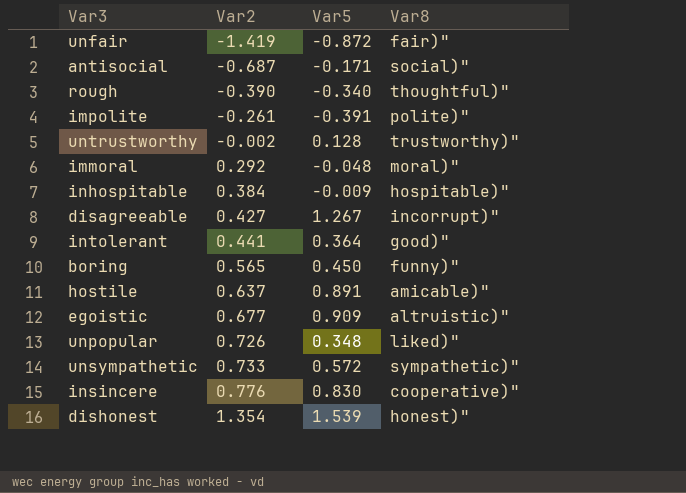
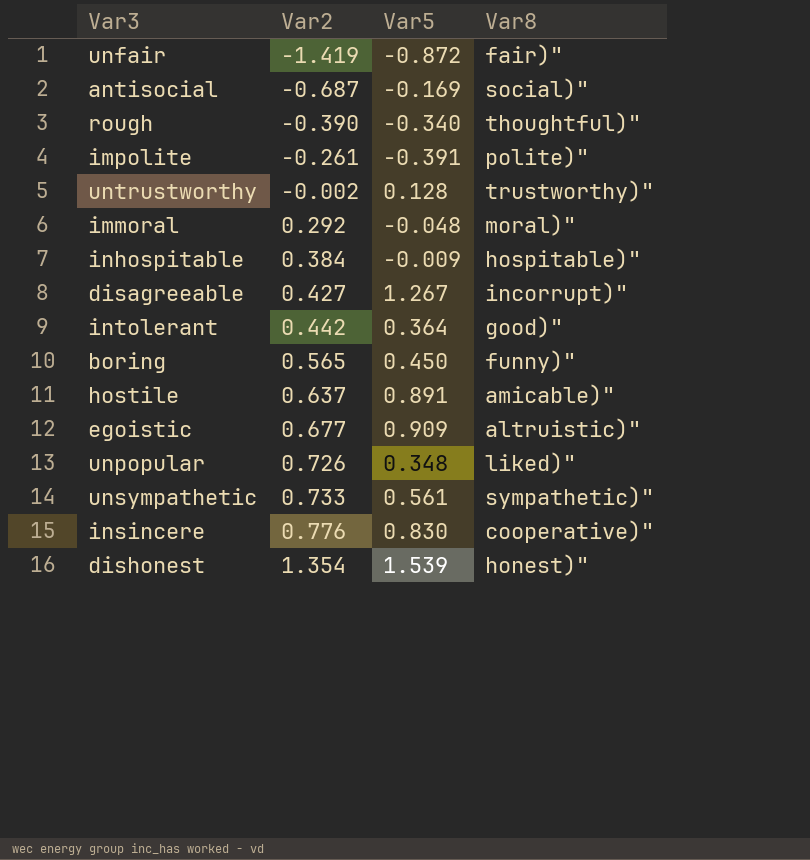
antisocial | Var5: -0.171 -> -0.169
intolerant | Var2: 0.441 -> 0.442
unsympathetic | Var5: 0.572 -> 0.561

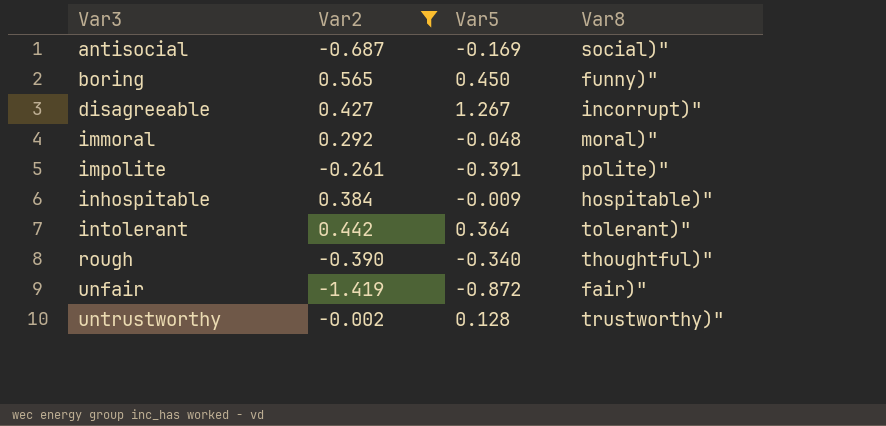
filter: none -> Var2 <= 0.565
row order: Var2 ascending -> Var3 ascending
intolerant | Var8: good)" -> tolerant)"

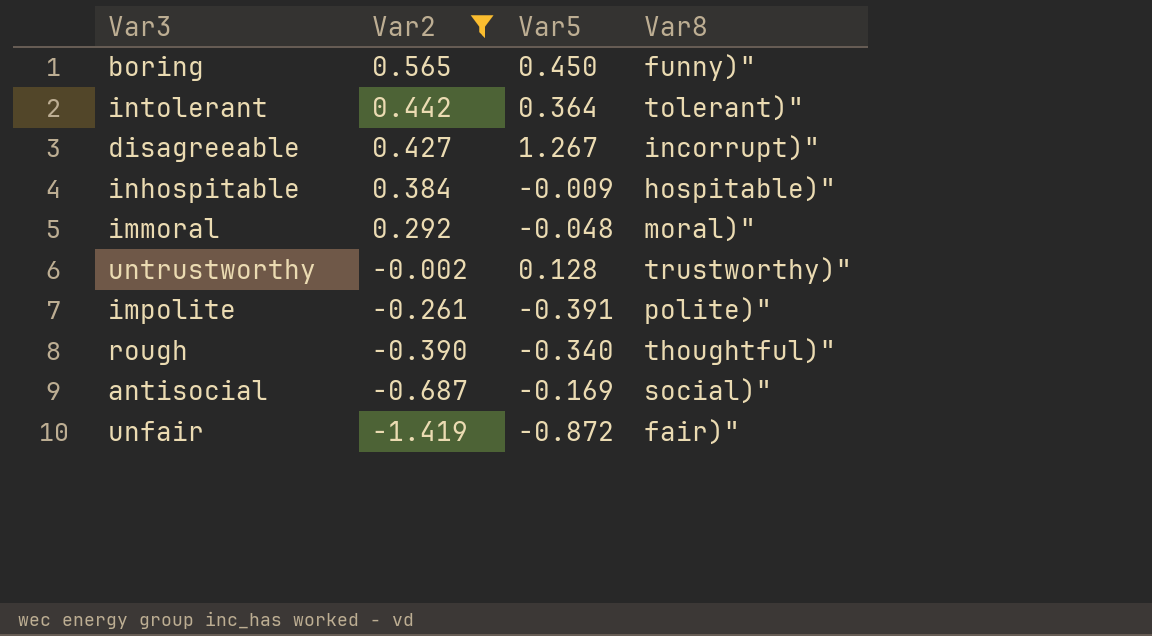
row order: Var3 ascending -> Var2 descending

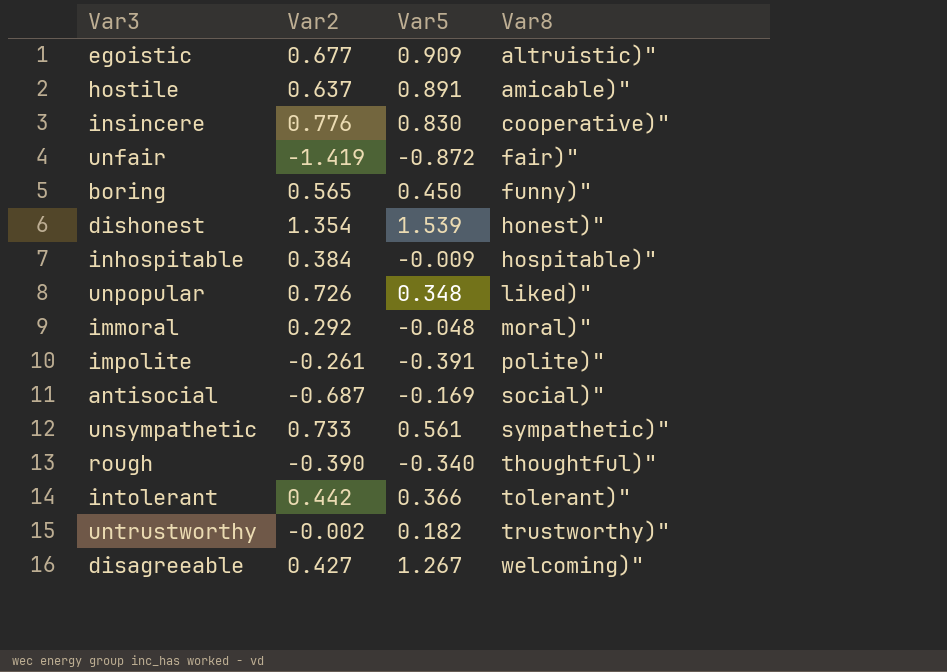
filter: Var2 <= 0.565 -> none
row order: Var2 descending -> Var8 ascending
intolerant | Var5: 0.364 -> 0.366
untrustworthy | Var5: 0.128 -> 0.182
disagreeable | Var8: incorrupt)" -> welcoming)"

